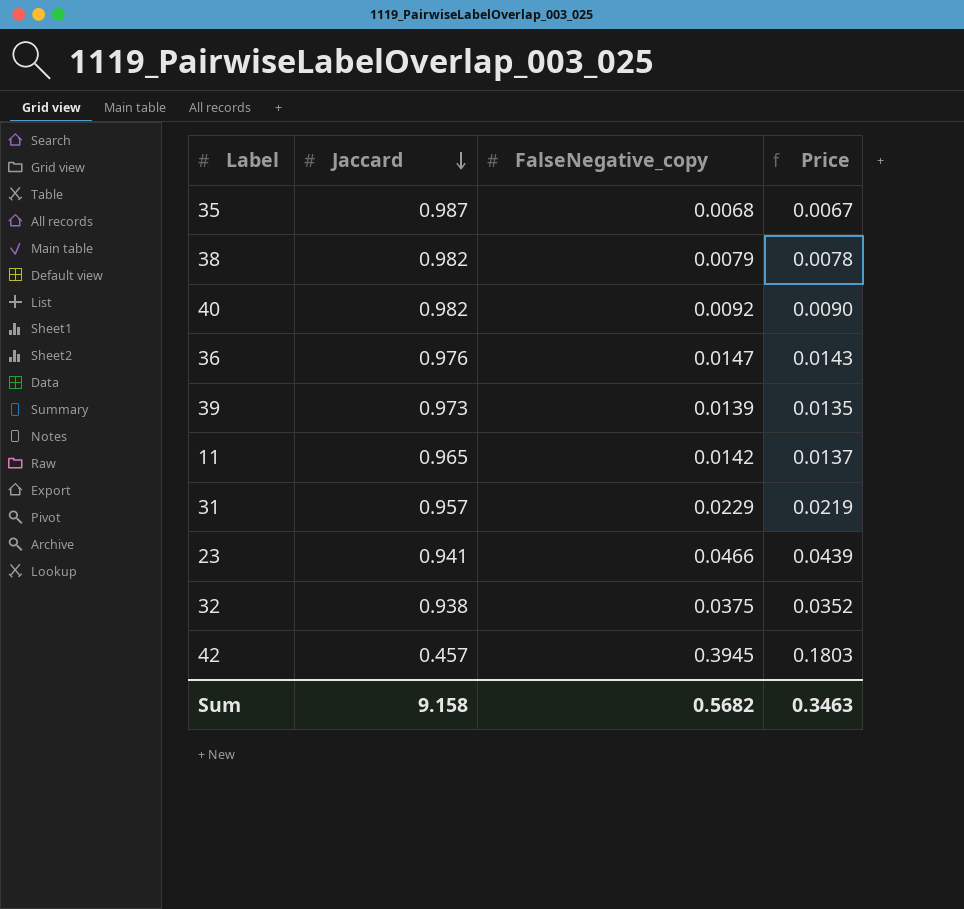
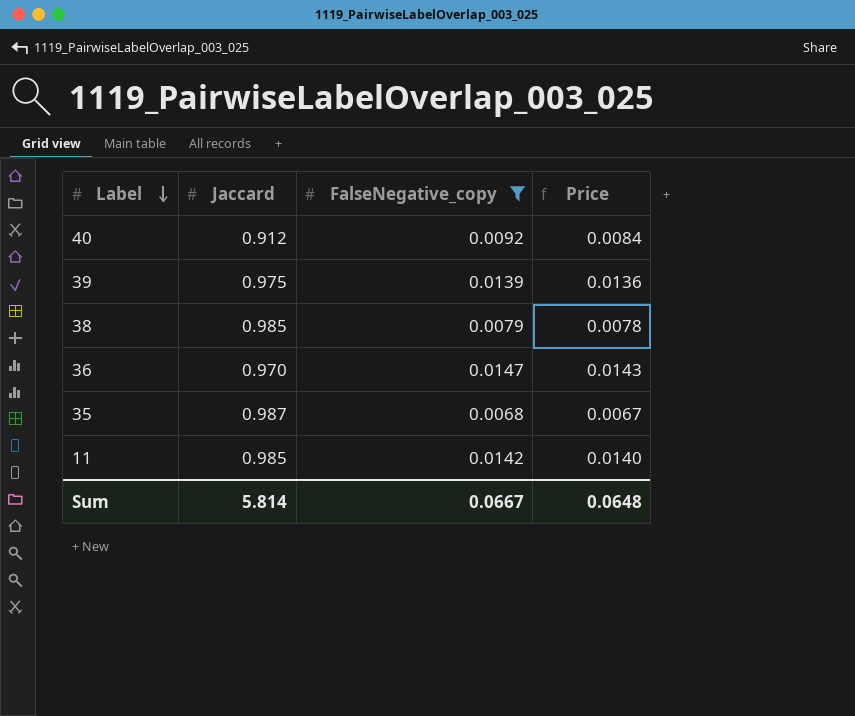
filter: none -> FalseNegative_copy <= 0.0147
row order: Jaccard descending -> Label descending
40 | Jaccard: 0.982 -> 0.912
40 | Price: 0.0090 -> 0.0084
39 | Jaccard: 0.973 -> 0.975
39 | Price: 0.0135 -> 0.0136
38 | Jaccard: 0.982 -> 0.985
36 | Jaccard: 0.976 -> 0.970
11 | Jaccard: 0.965 -> 0.985
11 | Price: 0.0137 -> 0.0140
Sum | Jaccard: 9.158 -> 5.814
Sum | FalseNegative_copy: 0.5682 -> 0.0667
Sum | Price: 0.3463 -> 0.0648

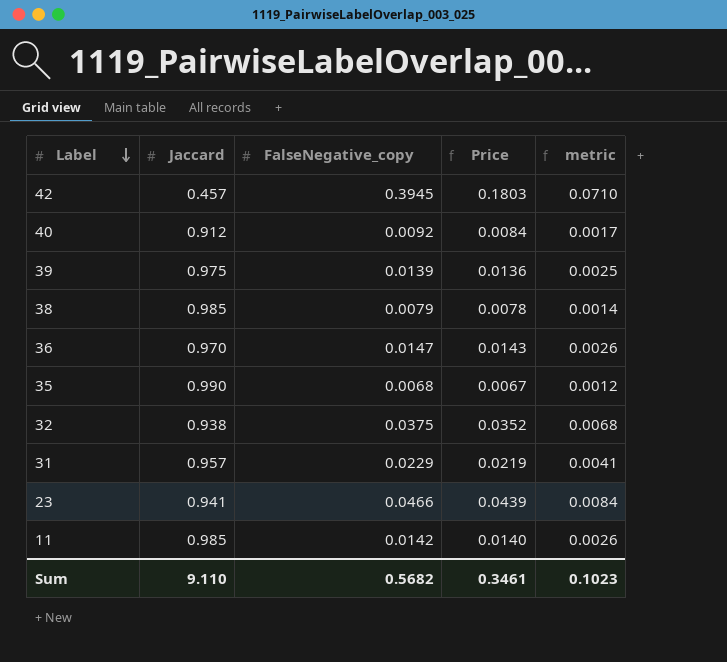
filter: FalseNegative_copy <= 0.0147 -> none
column metric | formula: none -> [FalseNegative_copy] * 0.18
35 | Jaccard: 0.987 -> 0.990
Sum | Jaccard: 5.814 -> 9.110
Sum | FalseNegative_copy: 0.0667 -> 0.5682
Sum | Price: 0.0648 -> 0.3461

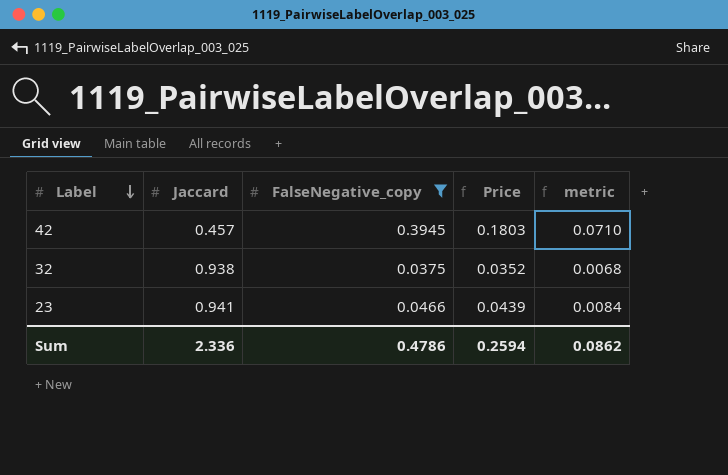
filter: none -> FalseNegative_copy >= 0.0375
Sum | Jaccard: 9.110 -> 2.336
Sum | FalseNegative_copy: 0.5682 -> 0.4786
Sum | Price: 0.3461 -> 0.2594
Sum | metric: 0.1023 -> 0.0862

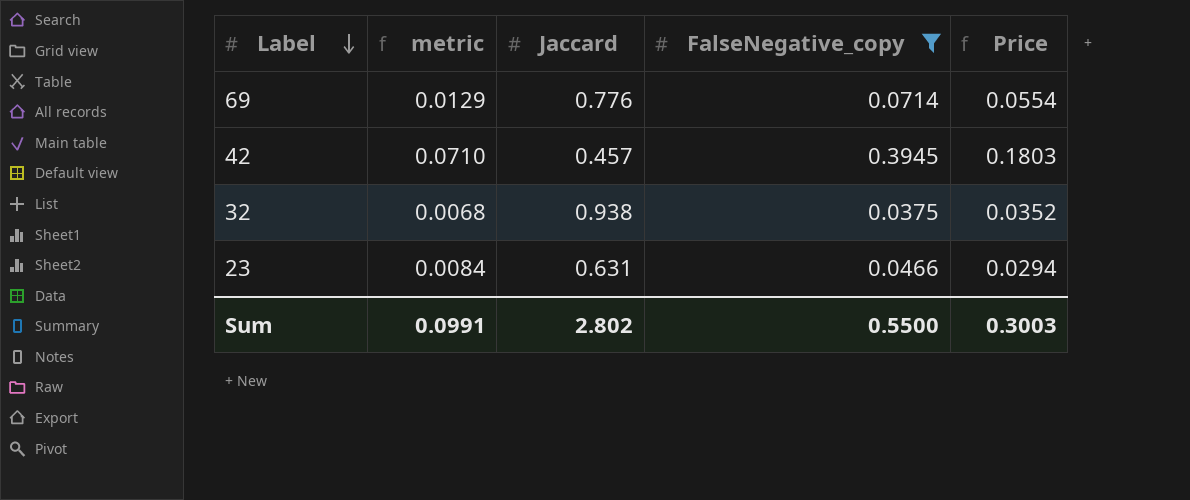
column metric | position: 5 -> 2
row 69: none -> 0.0129 | 0.776 | 0.0714 | 0.0554
23 | Jaccard: 0.941 -> 0.631
23 | Price: 0.0439 -> 0.0294
Sum | metric: 0.0862 -> 0.0991
Sum | Jaccard: 2.336 -> 2.802
Sum | FalseNegative_copy: 0.4786 -> 0.5500
Sum | Price: 0.2594 -> 0.3003

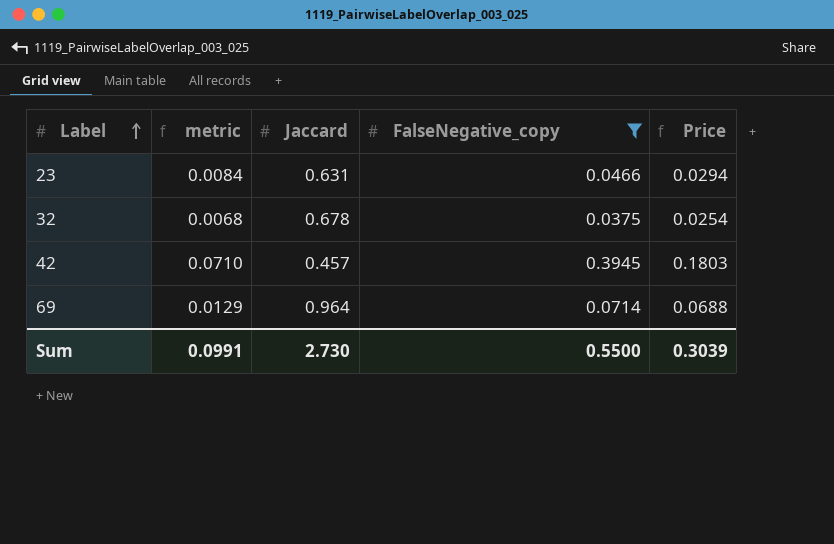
row order: Label descending -> Label ascending
32 | Jaccard: 0.938 -> 0.678
32 | Price: 0.0352 -> 0.0254
69 | Jaccard: 0.776 -> 0.964
69 | Price: 0.0554 -> 0.0688
Sum | Jaccard: 2.802 -> 2.730
Sum | Price: 0.3003 -> 0.3039

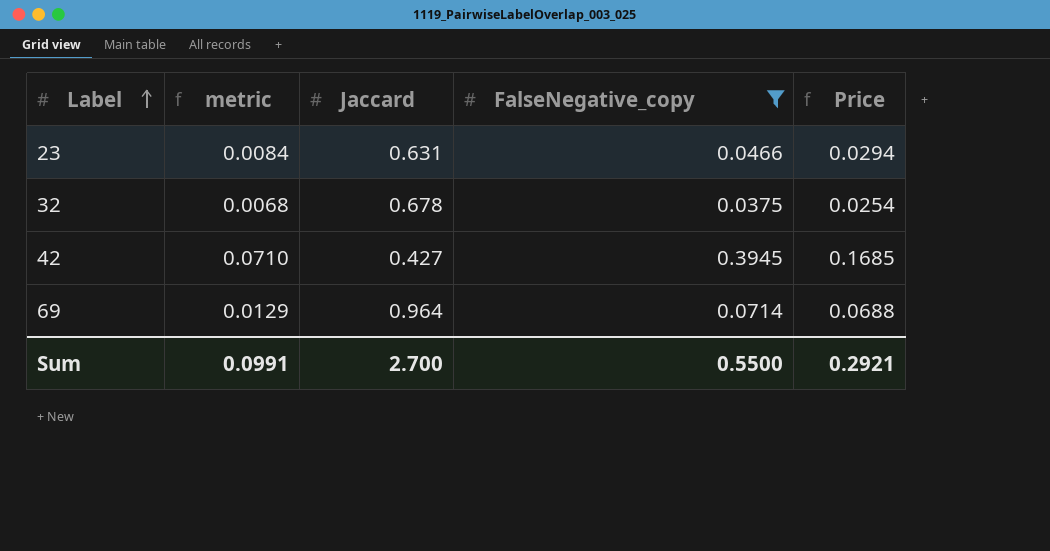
42 | Jaccard: 0.457 -> 0.427
42 | Price: 0.1803 -> 0.1685
Sum | Jaccard: 2.730 -> 2.700
Sum | Price: 0.3039 -> 0.2921

